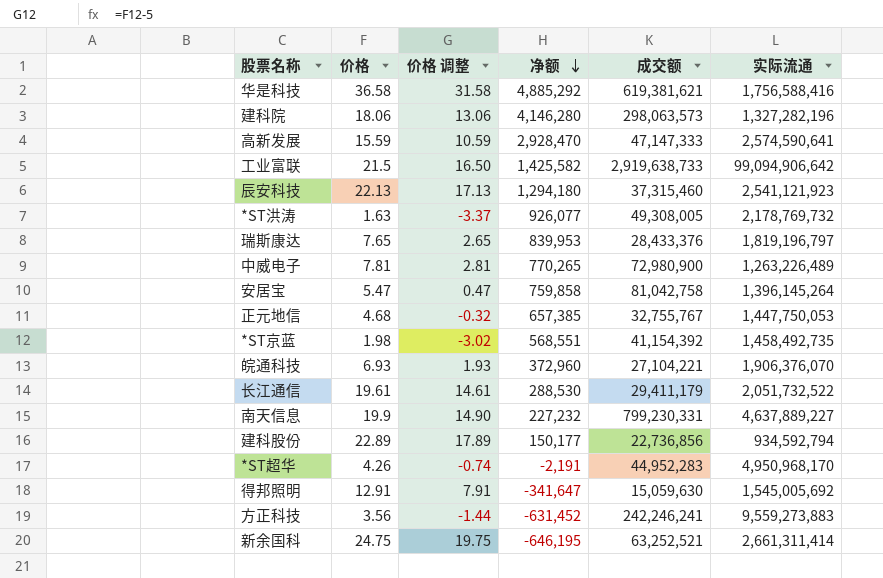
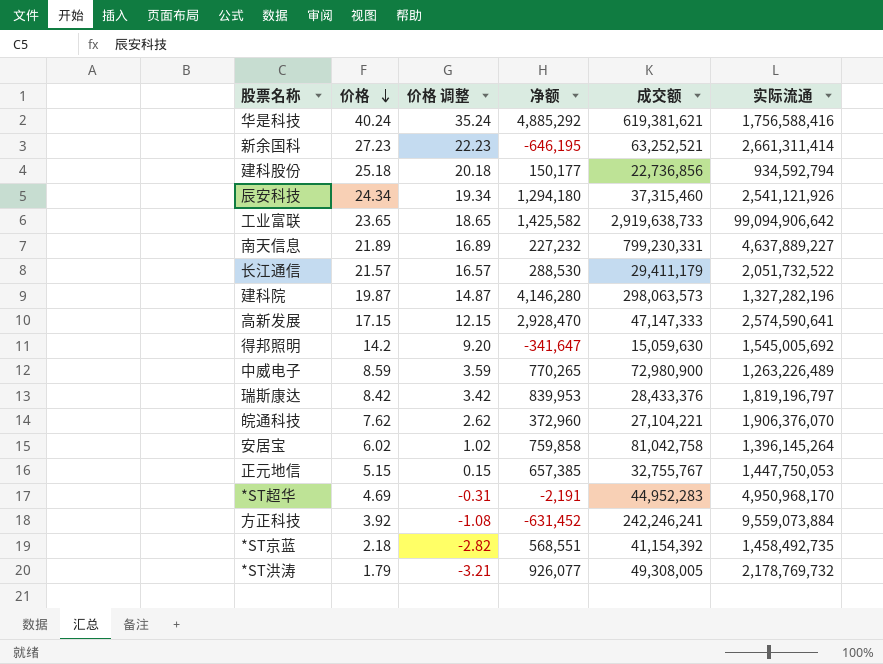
row order: 净额 descending -> 价格 descending
华是科技 | 价格: 36.58 -> 40.24
华是科技 | 价格 调整: 31.58 -> 35.24
新余国科 | 价格: 24.75 -> 27.23
新余国科 | 价格 调整: 19.75 -> 22.23
建科股份 | 价格: 22.89 -> 25.18
建科股份 | 价格 调整: 17.89 -> 20.18
辰安科技 | 价格: 22.13 -> 24.34
辰安科技 | 价格 调整: 17.13 -> 19.34
辰安科技 | 实际流通: 2,541,121,923 -> 2,541,121,926
工业富联 | 价格: 21.5 -> 23.65
工业富联 | 价格 调整: 16.50 -> 18.65
南天信息 | 价格: 19.9 -> 21.89
南天信息 | 价格 调整: 14.90 -> 16.89
长江通信 | 价格: 19.61 -> 21.57
长江通信 | 价格 调整: 14.61 -> 16.57
建科院 | 价格: 18.06 -> 19.87
建科院 | 价格 调整: 13.06 -> 14.87
高新发展 | 价格: 15.59 -> 17.15
高新发展 | 价格 调整: 10.59 -> 12.15
得邦照明 | 价格: 12.91 -> 14.2
得邦照明 | 价格 调整: 7.91 -> 9.20
中威电子 | 价格: 7.81 -> 8.59
中威电子 | 价格 调整: 2.81 -> 3.59
瑞斯康达 | 价格: 7.65 -> 8.42
瑞斯康达 | 价格 调整: 2.65 -> 3.42
皖通科技 | 价格: 6.93 -> 7.62
皖通科技 | 价格 调整: 1.93 -> 2.62
安居宝 | 价格: 5.47 -> 6.02
安居宝 | 价格 调整: 0.47 -> 1.02
正元地信 | 价格: 4.68 -> 5.15
正元地信 | 价格 调整: -0.32 -> 0.15
*ST超华 | 价格: 4.26 -> 4.69
*ST超华 | 价格 调整: -0.74 -> -0.31
方正科技 | 价格: 3.56 -> 3.92
方正科技 | 价格 调整: -1.44 -> -1.08
方正科技 | 实际流通: 9,559,273,883 -> 9,559,073,884
*ST京蓝 | 价格: 1.98 -> 2.18
*ST京蓝 | 价格 调整: -3.02 -> -2.82
*ST洪涛 | 价格: 1.63 -> 1.79
*ST洪涛 | 价格 调整: -3.37 -> -3.21

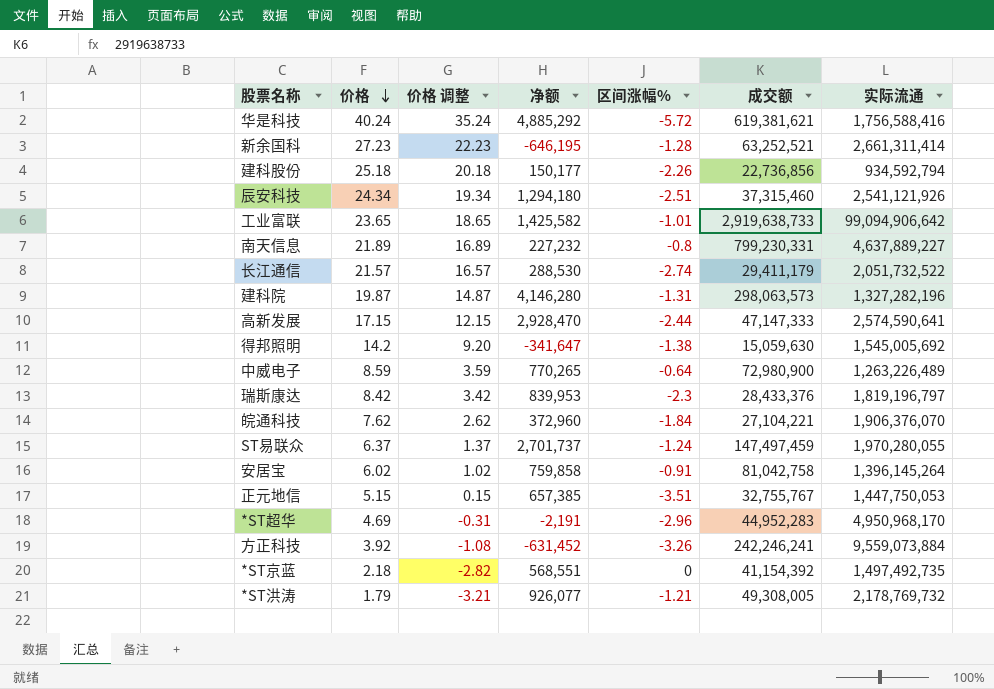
column 区间涨幅% | position: none -> 5
row ST易联众: none -> 6.37 | 1.37 | 2,701,737 | -1.24 | 147,497,459 | 1,970,280,055
*ST京蓝 | 实际流通: 1,458,492,735 -> 1,497,492,735

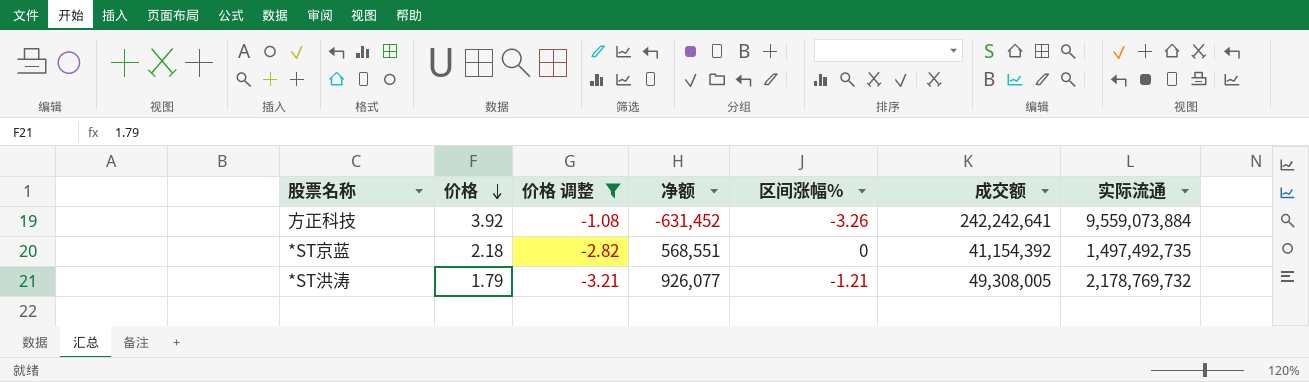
filter: none -> 价格 调整 <= -1.08
方正科技 | 成交额: 242,246,241 -> 242,242,641

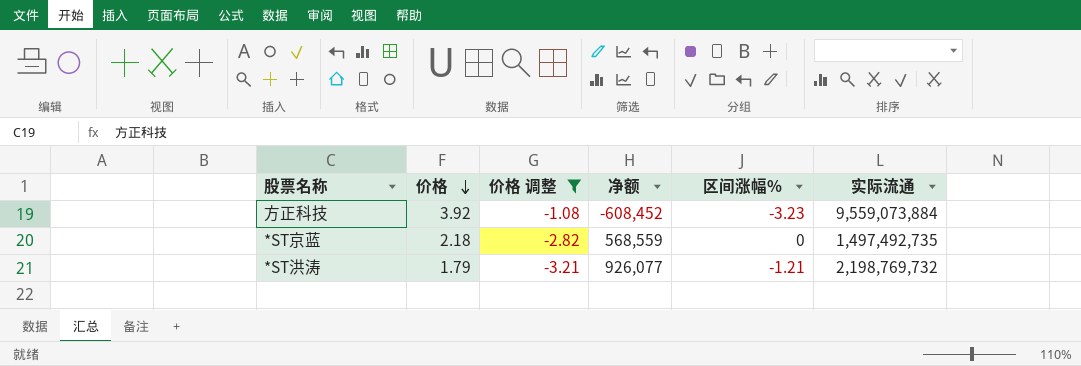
column 成交额 | position: 6 -> none
方正科技 | 净额: -631,452 -> -608,452
方正科技 | 区间涨幅%: -3.26 -> -3.23
*ST京蓝 | 净额: 568,551 -> 568,559
*ST洪涛 | 实际流通: 2,178,769,732 -> 2,198,769,732

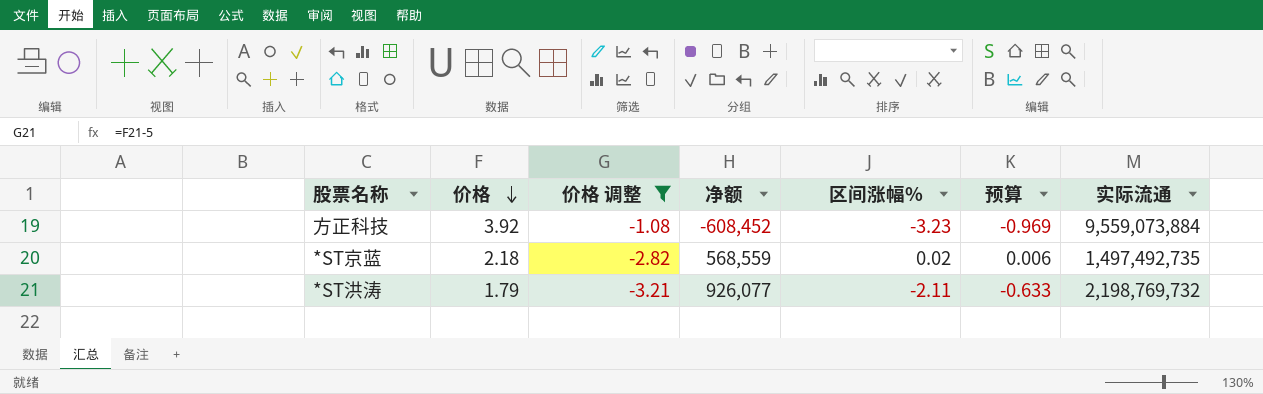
column 预算 | formula: none -> [区间涨幅%] * 0.3
*ST京蓝 | 区间涨幅%: 0 -> 0.02
*ST洪涛 | 区间涨幅%: -1.21 -> -2.11

